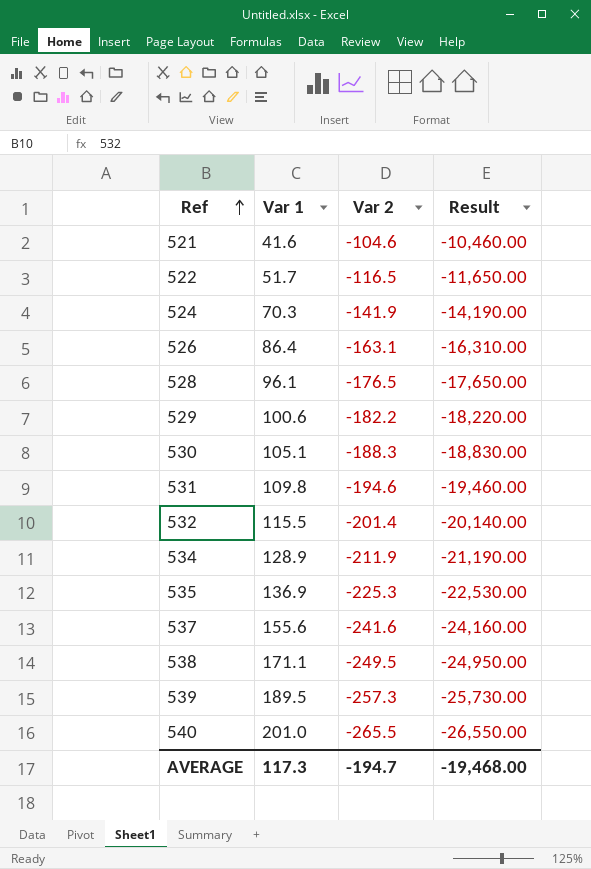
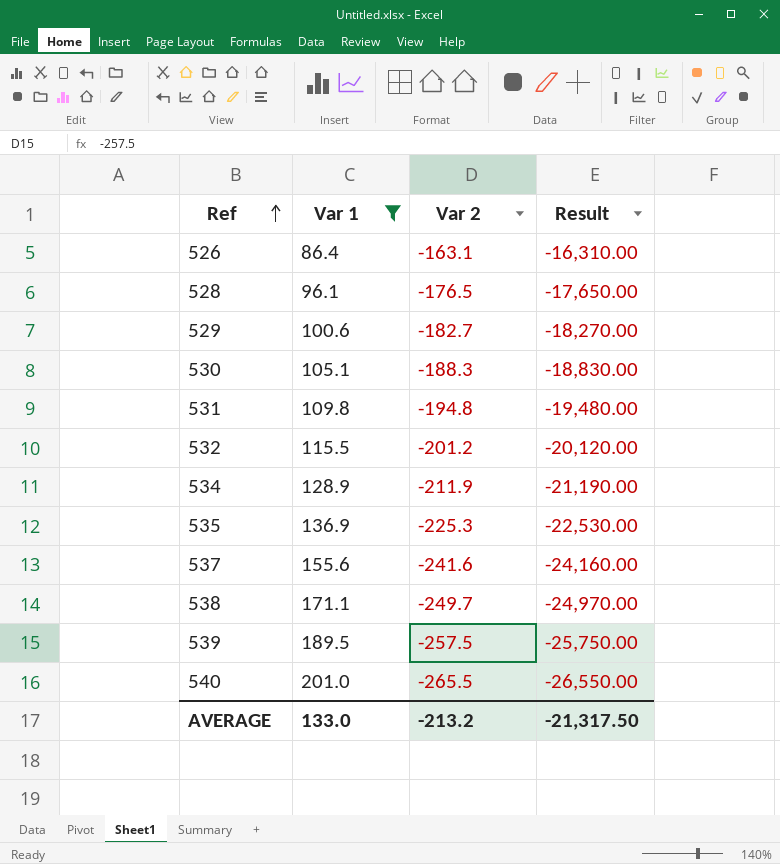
filter: none -> Var 1 >= 86.4
529 | Var 2: -182.2 -> -182.7
529 | Result: -18,220.00 -> -18,270.00
531 | Var 2: -194.6 -> -194.8
531 | Result: -19,460.00 -> -19,480.00
532 | Var 2: -201.4 -> -201.2
532 | Result: -20,140.00 -> -20,120.00
538 | Var 2: -249.5 -> -249.7
538 | Result: -24,950.00 -> -24,970.00
539 | Var 2: -257.3 -> -257.5
539 | Result: -25,730.00 -> -25,750.00
AVERAGE | Var 1: 117.3 -> 133.0
AVERAGE | Var 2: -194.7 -> -213.2
AVERAGE | Result: -19,468.00 -> -21,317.50

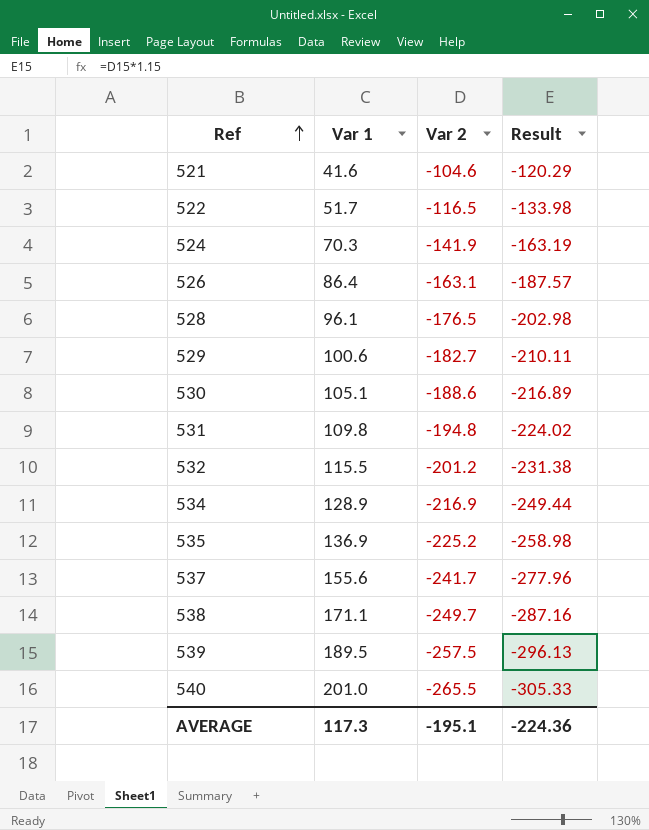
filter: Var 1 >= 86.4 -> none
column Result | formula: [Var 2] * 100 -> [Var 2] * 1.15
530 | Var 2: -188.3 -> -188.6
534 | Var 2: -211.9 -> -216.9
535 | Var 2: -225.3 -> -225.2
537 | Var 2: -241.6 -> -241.7
AVERAGE | Var 1: 133.0 -> 117.3
AVERAGE | Var 2: -213.2 -> -195.1
AVERAGE | Result: -21,317.50 -> -224.36

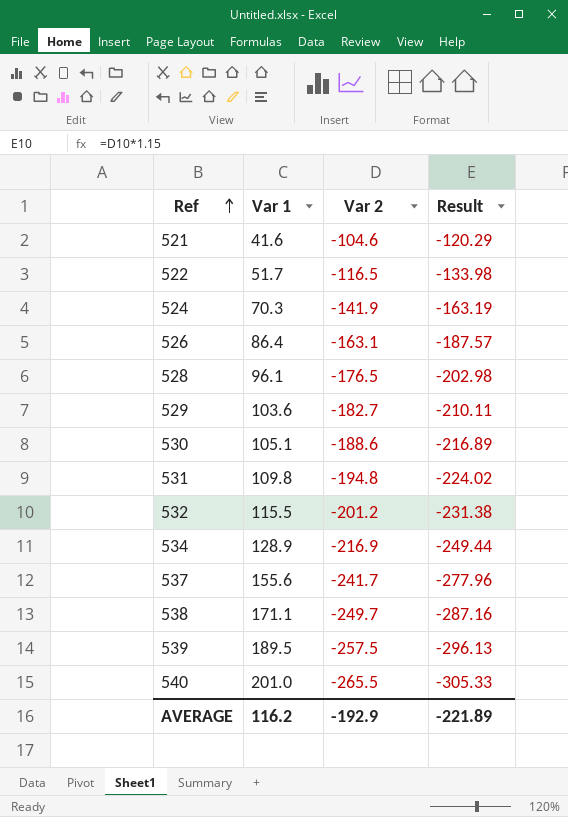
row 535: 136.9 | -225.2 | -258.98 -> none
529 | Var 1: 100.6 -> 103.6
AVERAGE | Var 1: 117.3 -> 116.2
AVERAGE | Var 2: -195.1 -> -192.9
AVERAGE | Result: -224.36 -> -221.89

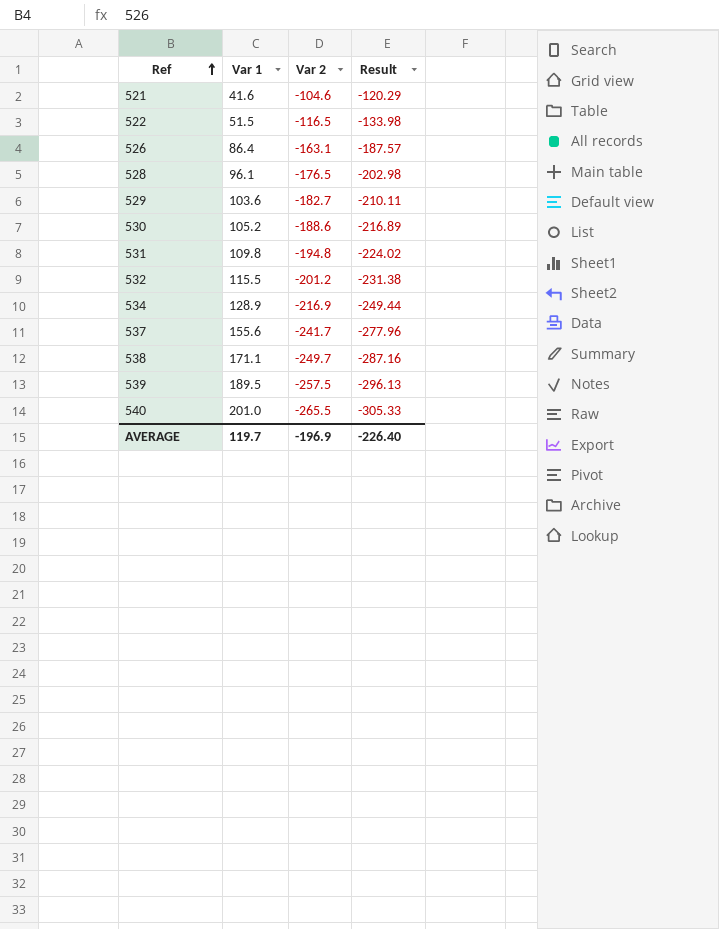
row 524: 70.3 | -141.9 | -163.19 -> none
522 | Var 1: 51.7 -> 51.5
530 | Var 1: 105.1 -> 105.2
AVERAGE | Var 1: 116.2 -> 119.7
AVERAGE | Var 2: -192.9 -> -196.9
AVERAGE | Result: -221.89 -> -226.40

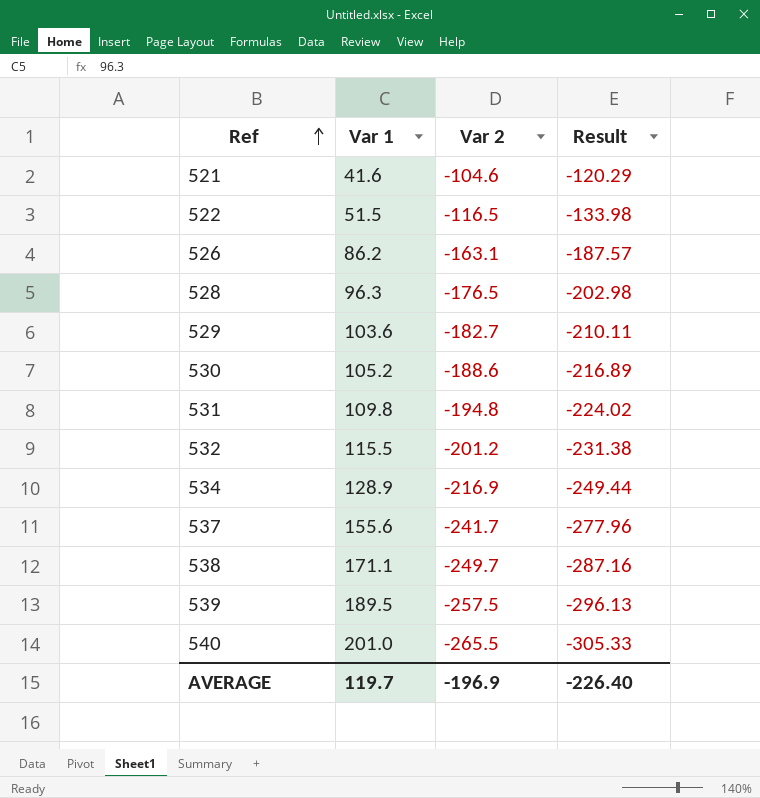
526 | Var 1: 86.4 -> 86.2
528 | Var 1: 96.1 -> 96.3

